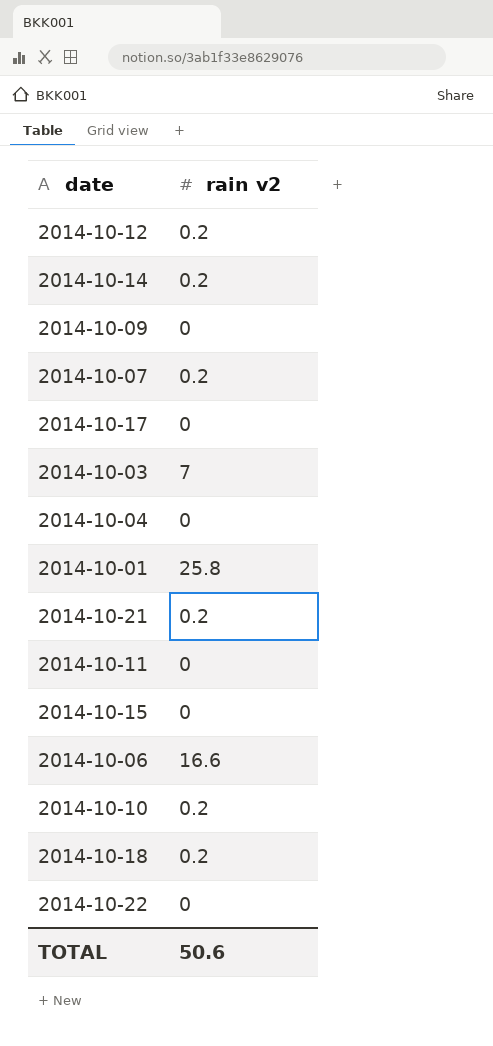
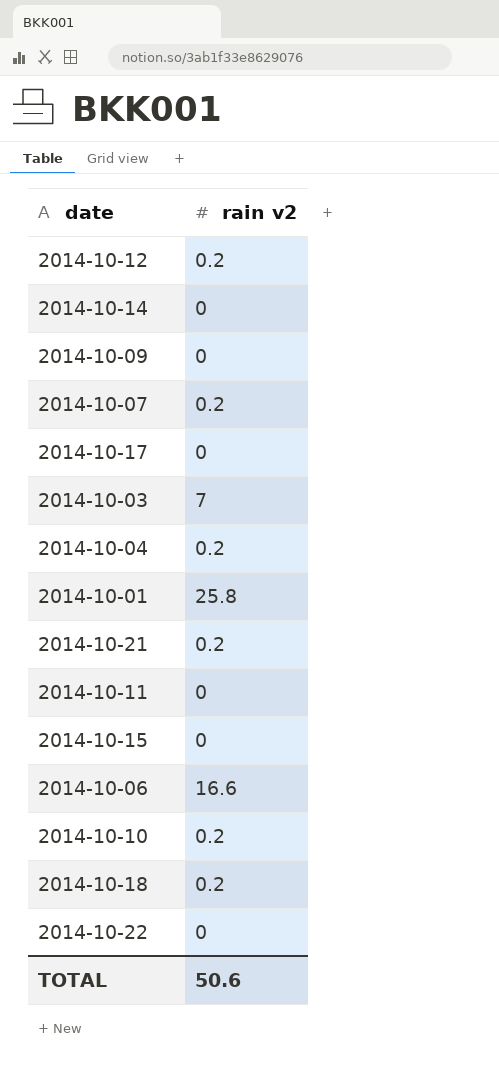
2014-10-14 | rain v2: 0.2 -> 0
2014-10-04 | rain v2: 0 -> 0.2

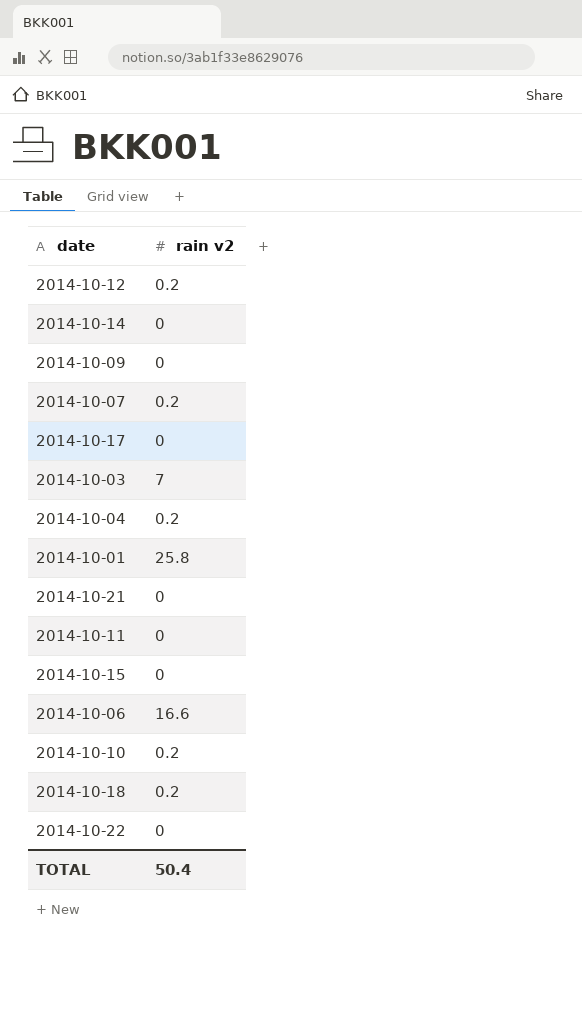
2014-10-21 | rain v2: 0.2 -> 0
TOTAL | rain v2: 50.6 -> 50.4

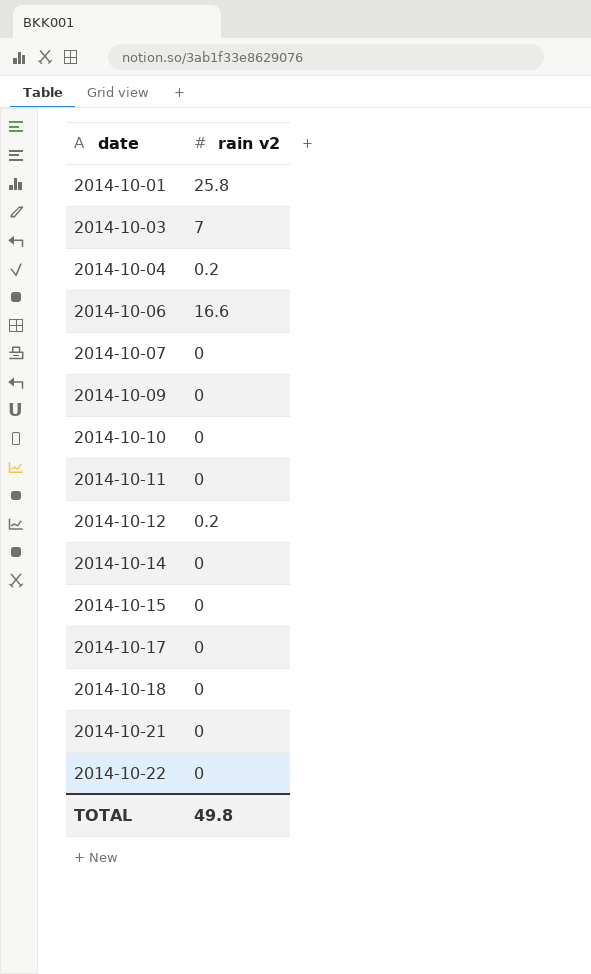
row order: none -> date ascending
2014-10-07 | rain v2: 0.2 -> 0
2014-10-10 | rain v2: 0.2 -> 0
2014-10-18 | rain v2: 0.2 -> 0
TOTAL | rain v2: 50.4 -> 49.8

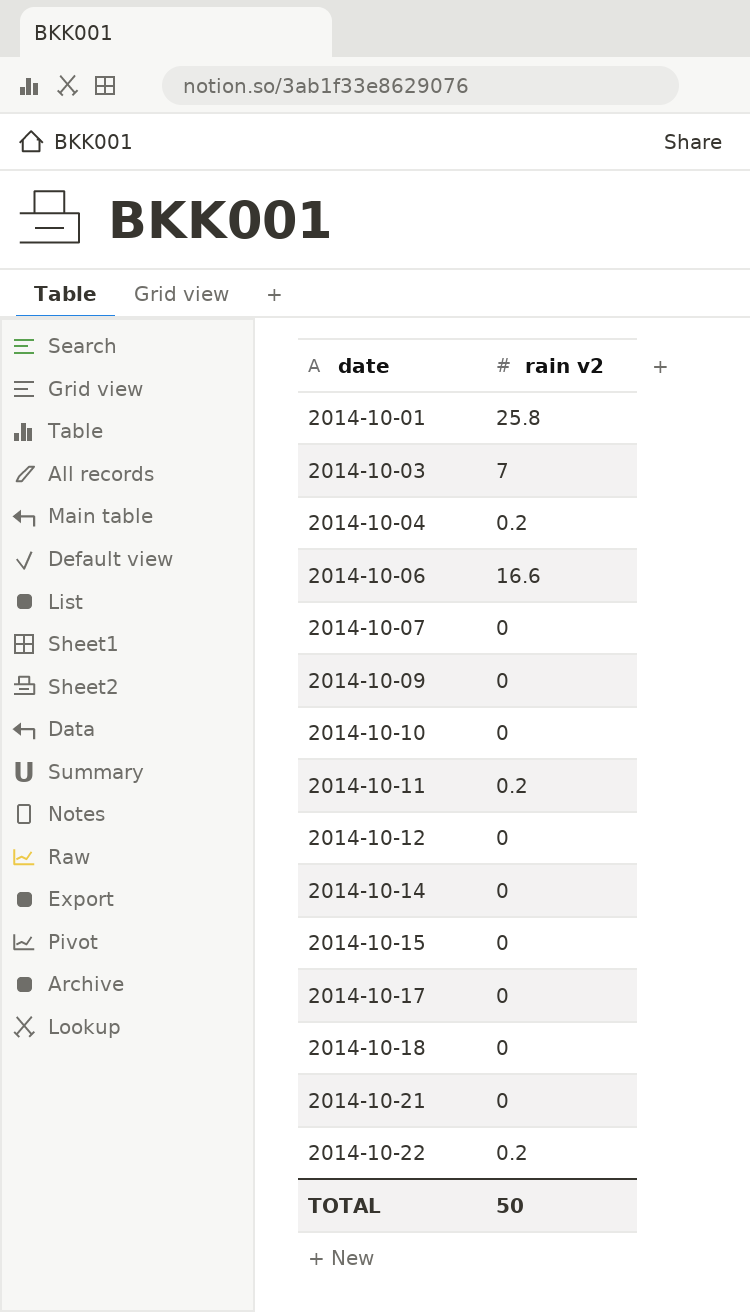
2014-10-11 | rain v2: 0 -> 0.2
2014-10-12 | rain v2: 0.2 -> 0
2014-10-22 | rain v2: 0 -> 0.2
TOTAL | rain v2: 49.8 -> 50

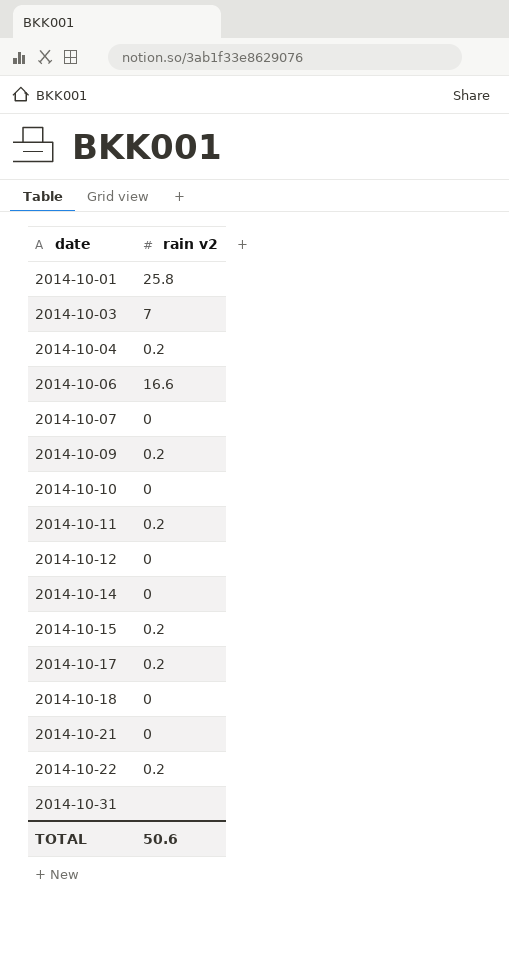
2014-10-09 | rain v2: 0 -> 0.2
2014-10-15 | rain v2: 0 -> 0.2
2014-10-17 | rain v2: 0 -> 0.2
row 2014-10-31: none -> none
TOTAL | rain v2: 50 -> 50.6

